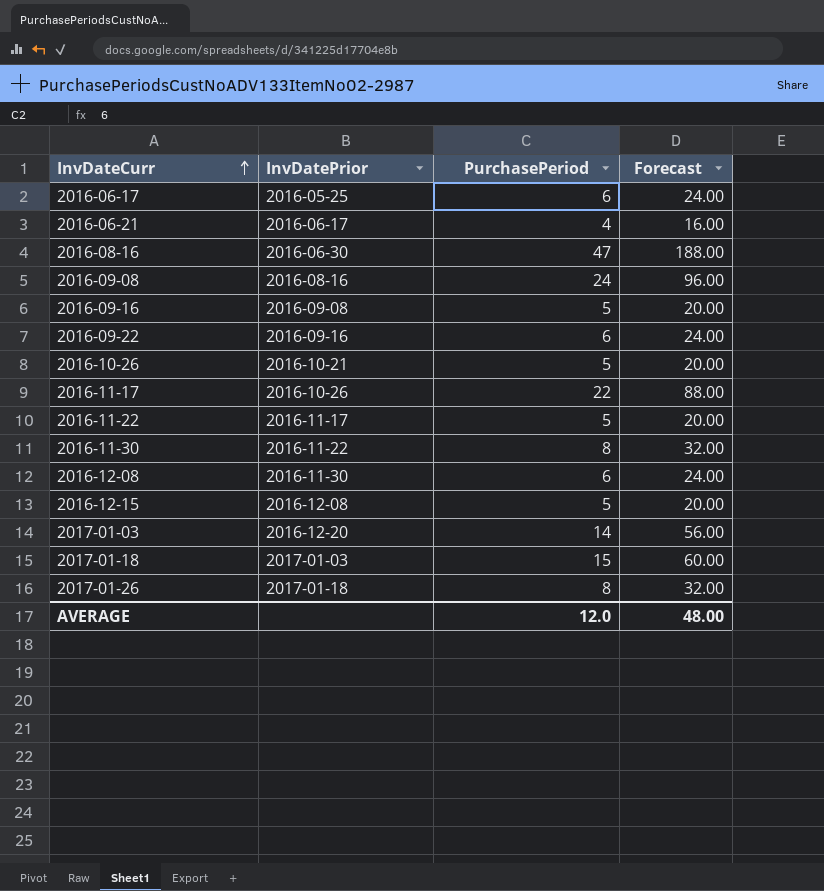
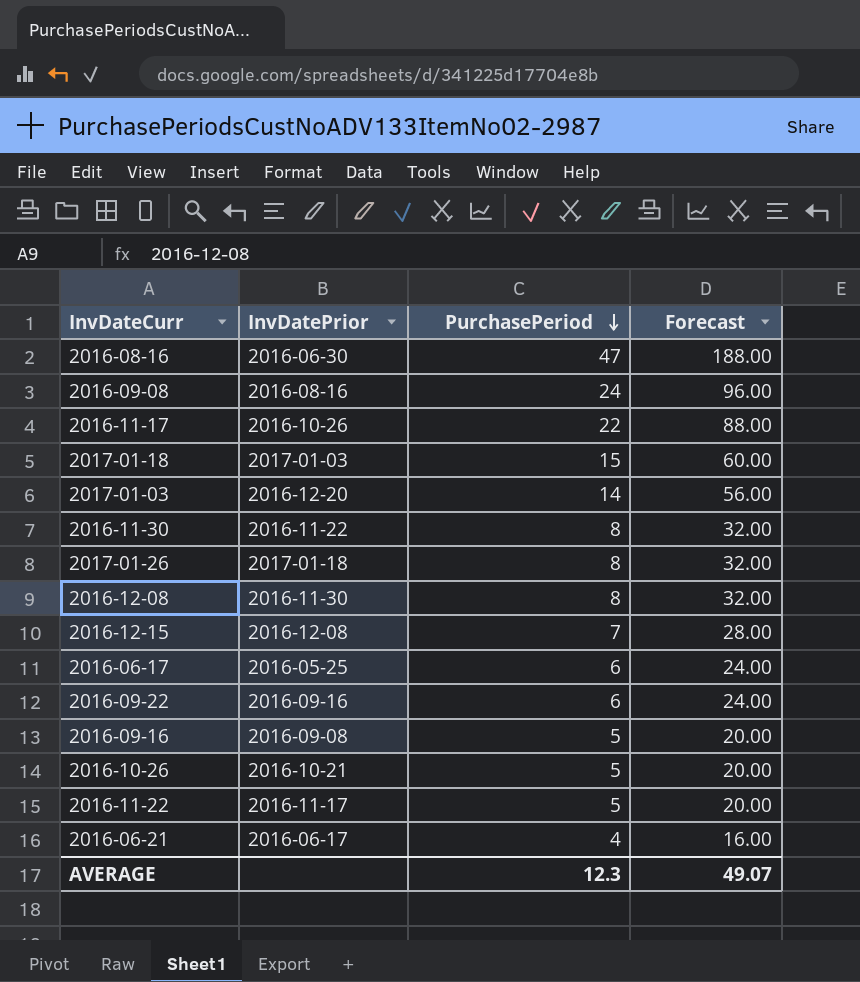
row order: InvDateCurr ascending -> PurchasePeriod descending
2016-12-08 | PurchasePeriod: 6 -> 8
2016-12-08 | Forecast: 24.00 -> 32.00
2016-12-15 | PurchasePeriod: 5 -> 7
2016-12-15 | Forecast: 20.00 -> 28.00
AVERAGE | PurchasePeriod: 12.0 -> 12.3
AVERAGE | Forecast: 48.00 -> 49.07

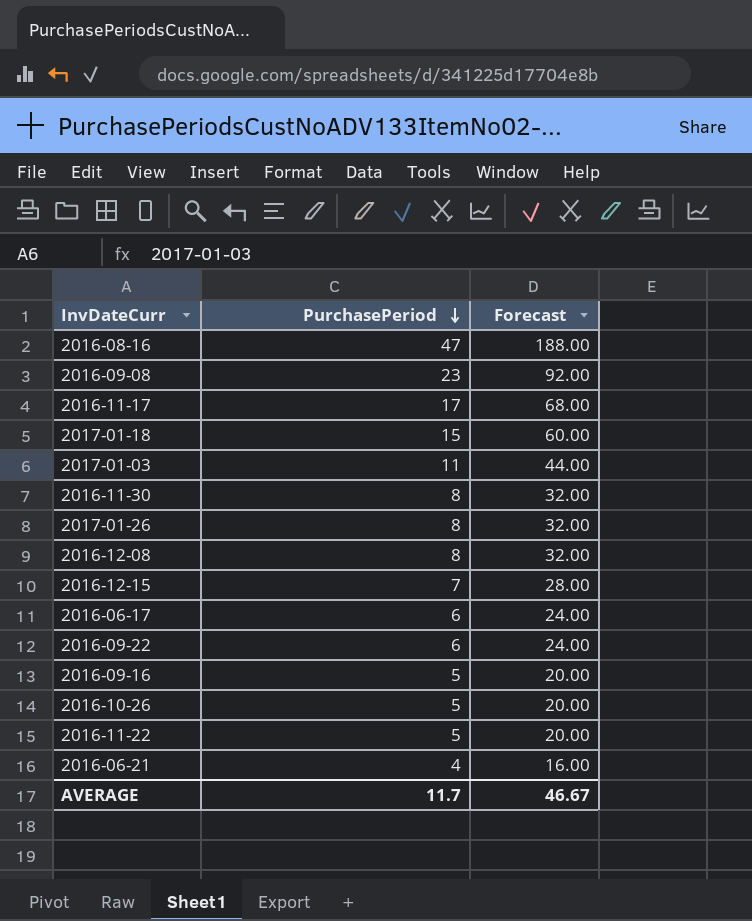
column InvDatePrior | position: 2 -> none
2016-09-08 | PurchasePeriod: 24 -> 23
2016-09-08 | Forecast: 96.00 -> 92.00
2016-11-17 | PurchasePeriod: 22 -> 17
2016-11-17 | Forecast: 88.00 -> 68.00
2017-01-03 | PurchasePeriod: 14 -> 11
2017-01-03 | Forecast: 56.00 -> 44.00
AVERAGE | PurchasePeriod: 12.3 -> 11.7
AVERAGE | Forecast: 49.07 -> 46.67

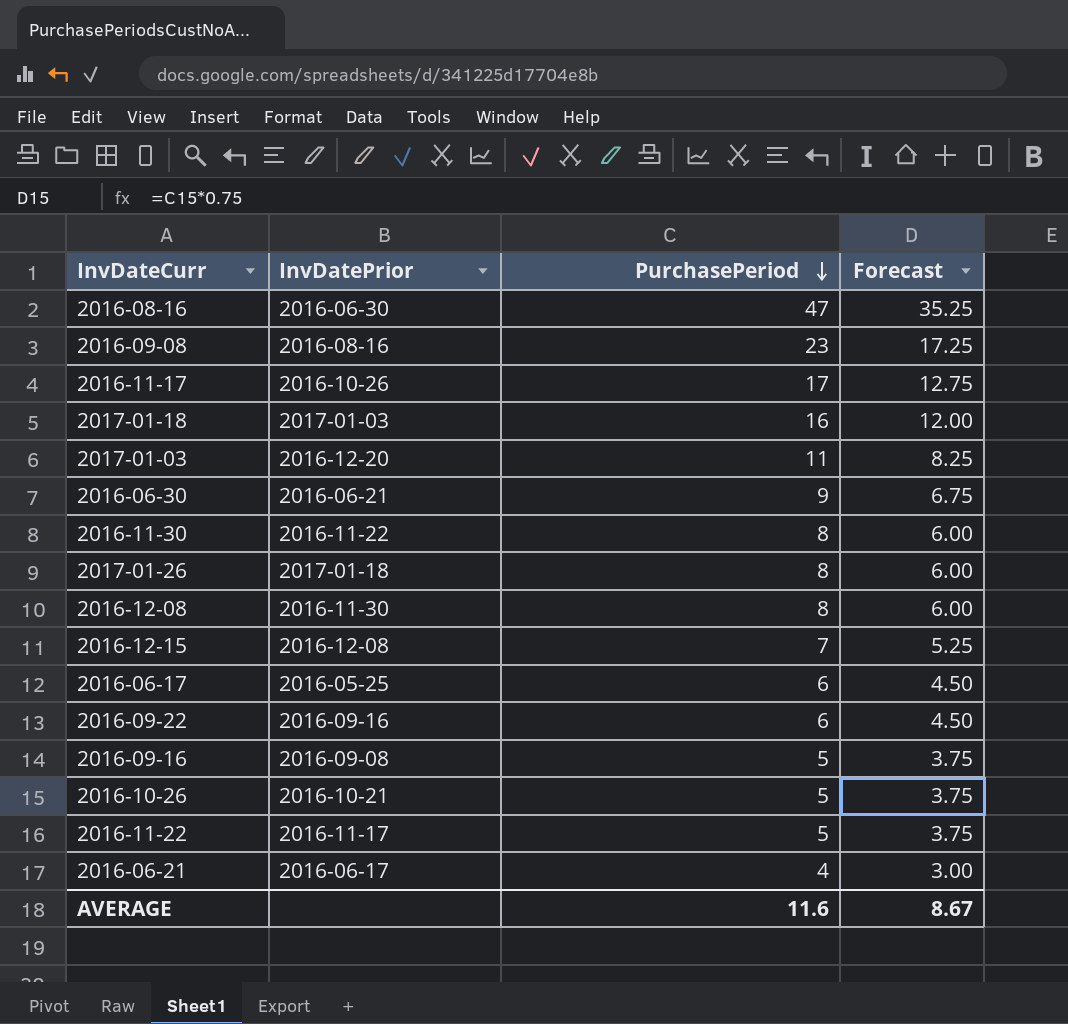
column InvDatePrior | position: none -> 2
column Forecast | formula: [PurchasePeriod] * 4 -> [PurchasePeriod] * 0.75
2017-01-18 | PurchasePeriod: 15 -> 16
row 2016-06-30: none -> 2016-06-21 | 9 | 6.75
AVERAGE | PurchasePeriod: 11.7 -> 11.6
AVERAGE | Forecast: 46.67 -> 8.67

